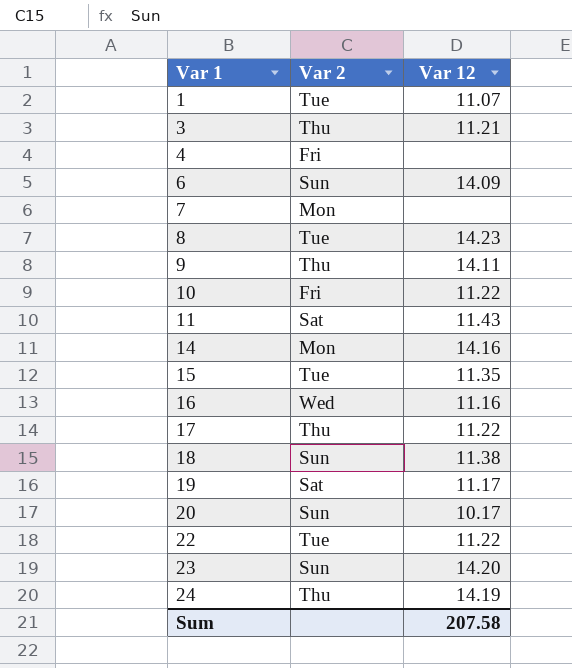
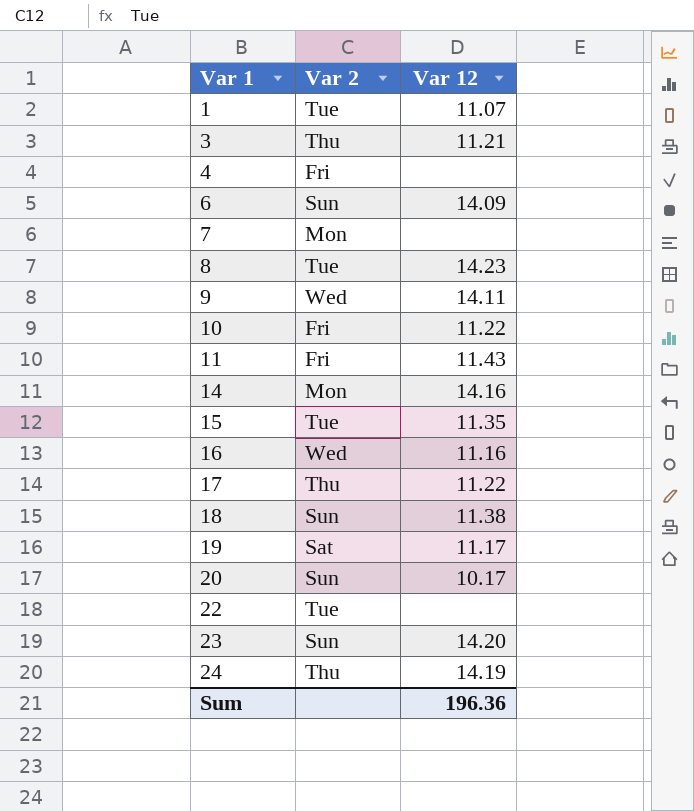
9 | Var 2: Thu -> Wed
11 | Var 2: Sat -> Fri
22 | Var 12: 11.22 -> none
Sum | Var 12: 207.58 -> 196.36

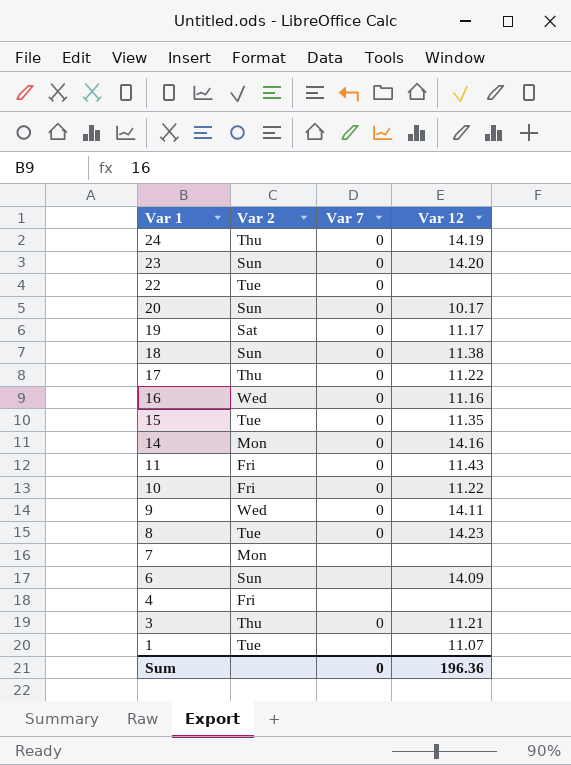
row order: Var 1 ascending -> Var 1 descending
column Var 7 | position: none -> 3

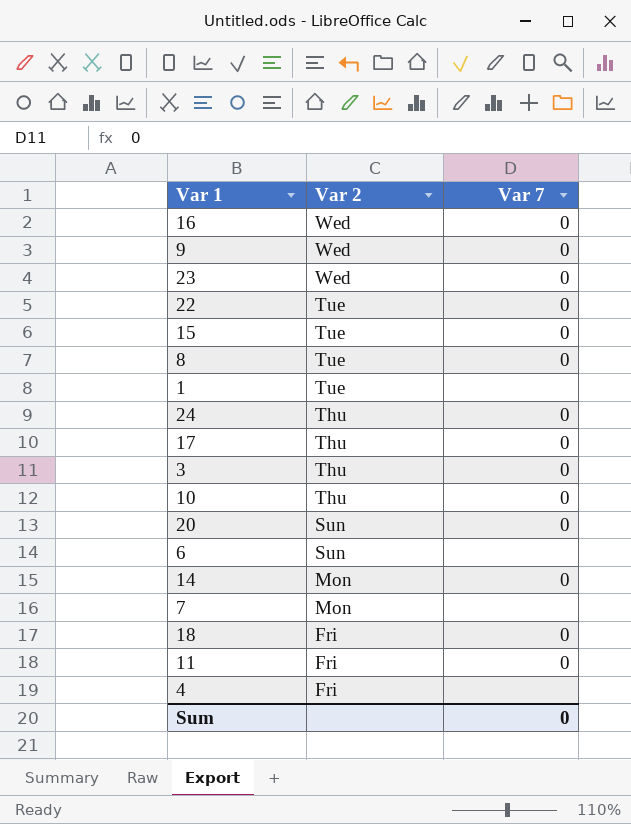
row order: Var 1 descending -> Var 2 descending
column Var 12 | position: 4 -> none
row 19: Sat | 0 | 11.17 -> none
23 | Var 2: Sun -> Wed
10 | Var 2: Fri -> Thu
18 | Var 2: Sun -> Fri

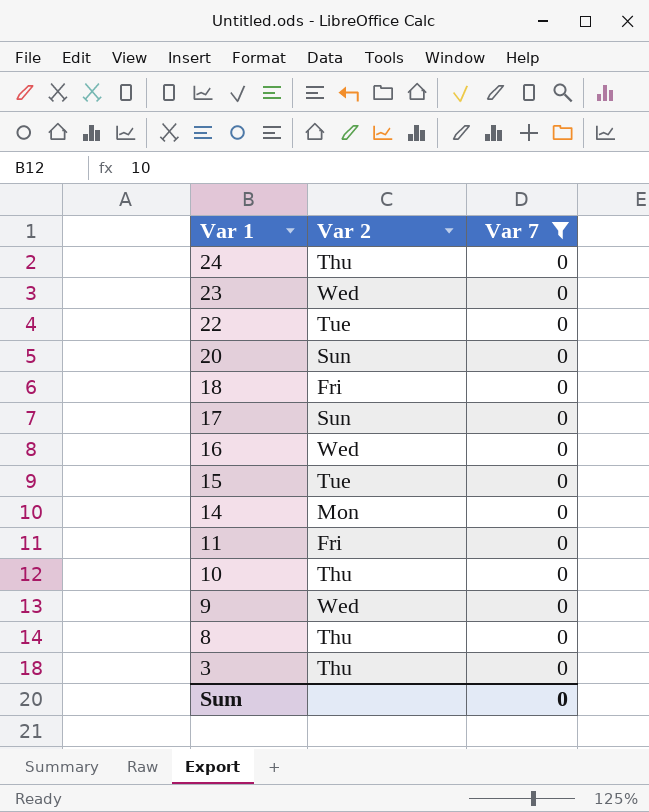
filter: none -> Var 7 = 0
row order: Var 2 descending -> Var 1 descending
17 | Var 2: Thu -> Sun
8 | Var 2: Tue -> Thu

